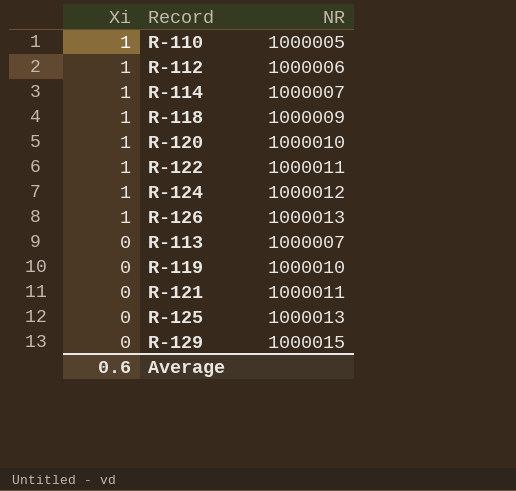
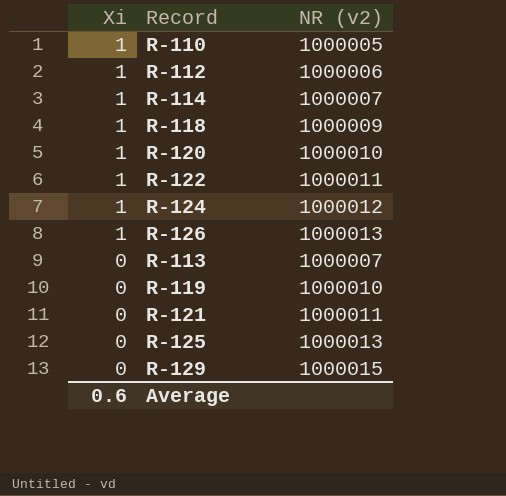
column name: NR -> NR (v2)

